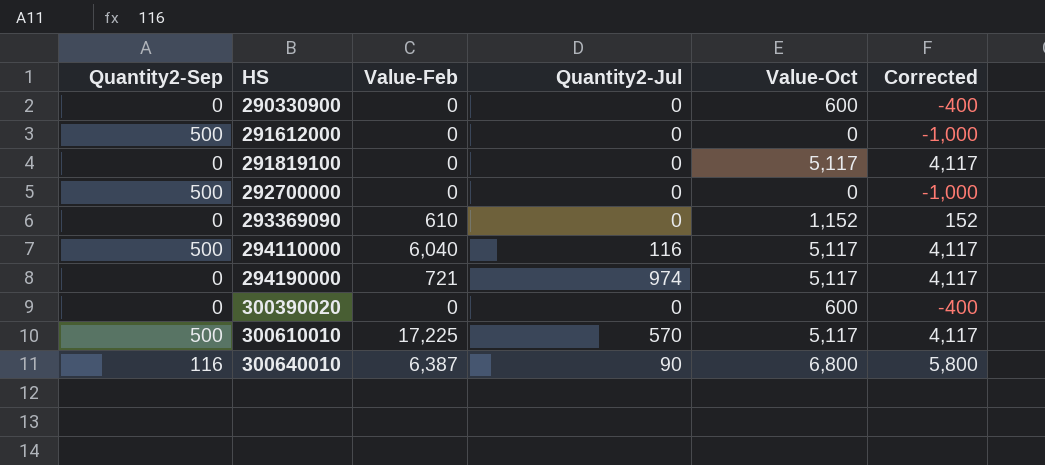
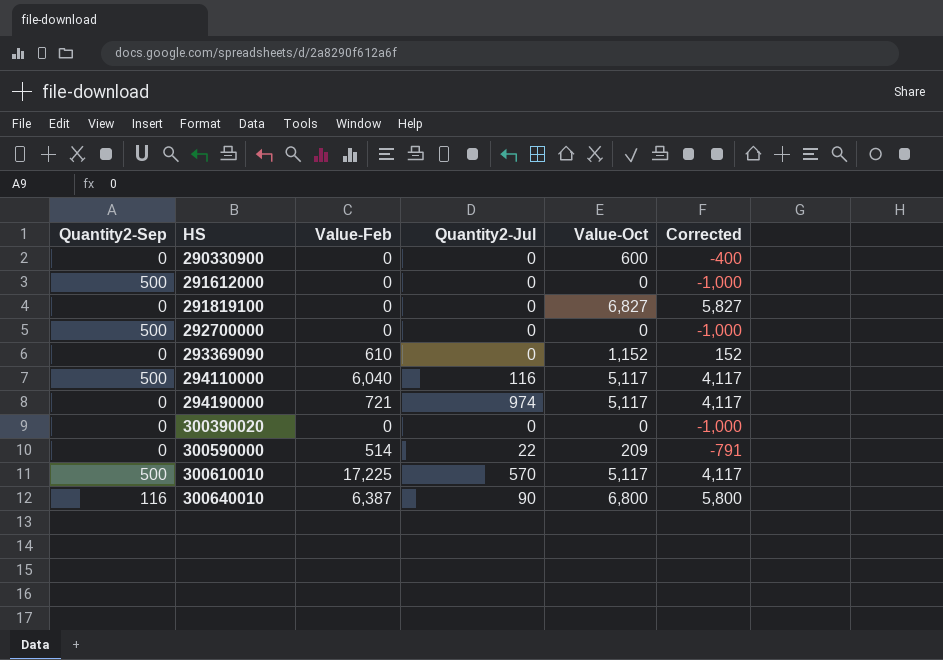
291819100 | Value-Oct: 5,117 -> 6,827
291819100 | Corrected: 4,117 -> 5,827
300390020 | Value-Oct: 600 -> 0
300390020 | Corrected: -400 -> -1,000
row 300590000: none -> 0 | 514 | 22 | 209 | -791

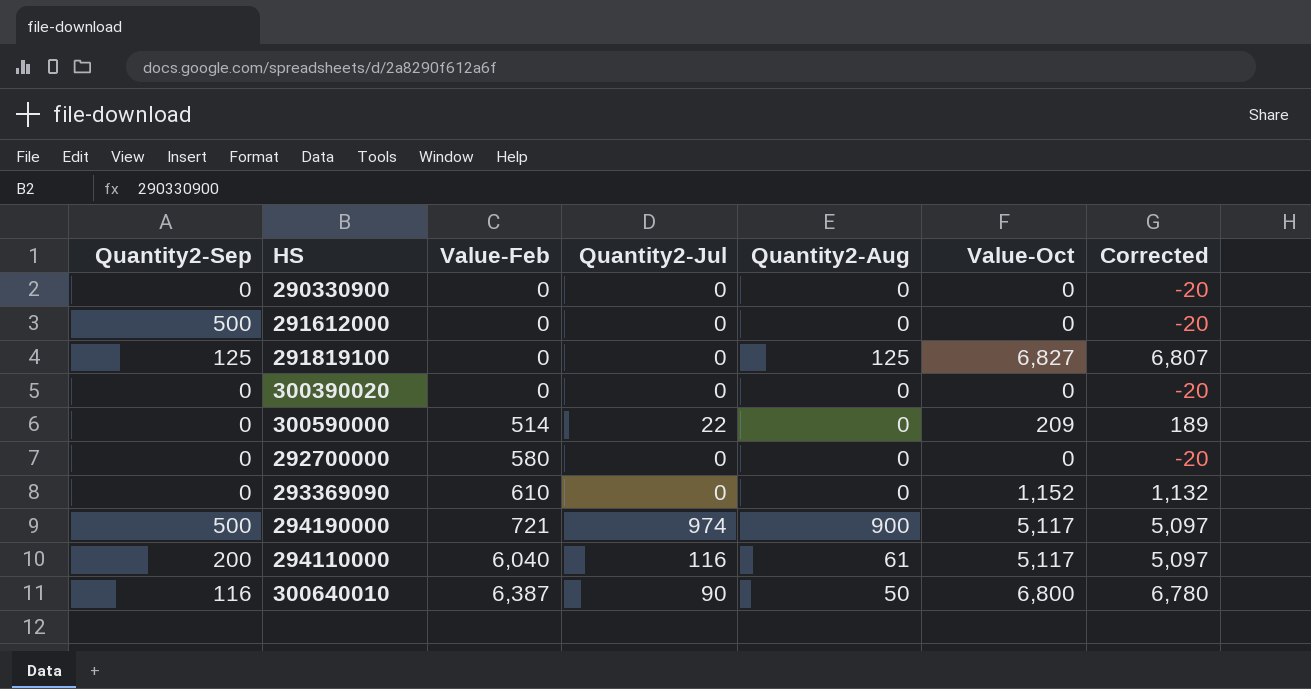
row order: HS ascending -> Value-Feb ascending
column Quantity2-Aug | position: none -> 5
column Corrected | formula: [Value-Oct] - 1000 -> [Value-Oct] - 20
row 300610010: 500 | 17,225 | 570 | 5,117 | 4,117 -> none
290330900 | Value-Oct: 600 -> 0
291819100 | Quantity2-Sep: 0 -> 125
292700000 | Quantity2-Sep: 500 -> 0
292700000 | Value-Feb: 0 -> 580
294190000 | Quantity2-Sep: 0 -> 500
294110000 | Quantity2-Sep: 500 -> 200

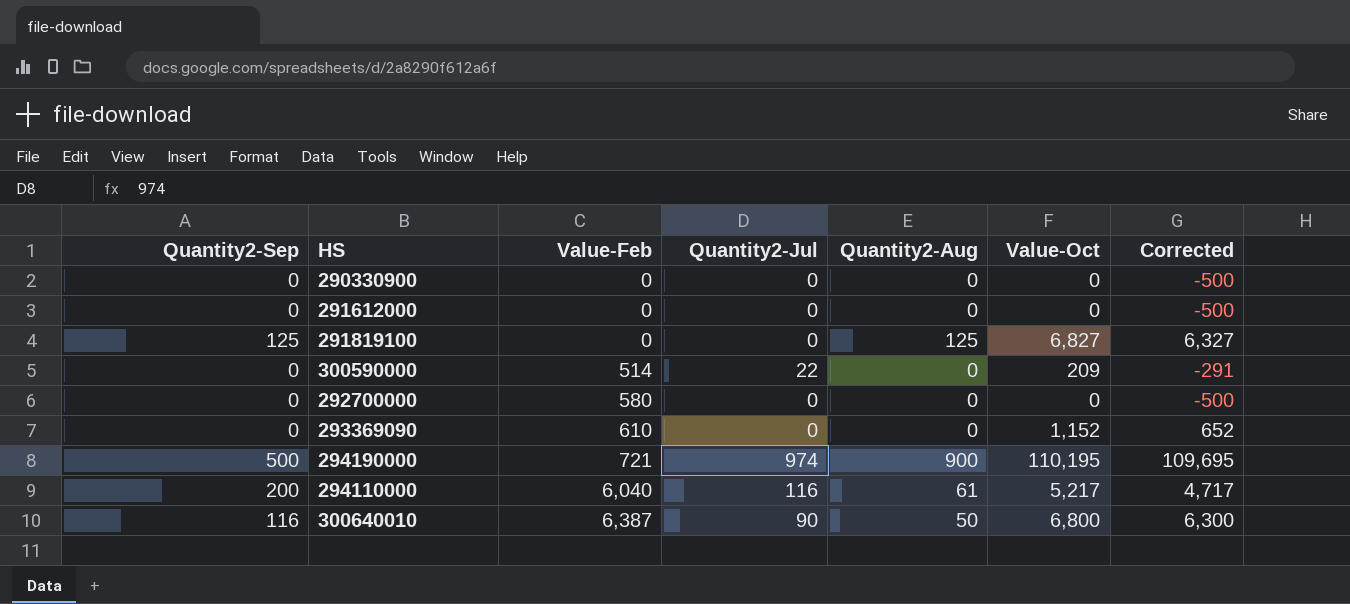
column Corrected | formula: [Value-Oct] - 20 -> [Value-Oct] - 500
row 300390020: 0 | 0 | 0 | 0 | 0 | -20 -> none
291612000 | Quantity2-Sep: 500 -> 0
294190000 | Value-Oct: 5,117 -> 110,195
294110000 | Value-Oct: 5,117 -> 5,217

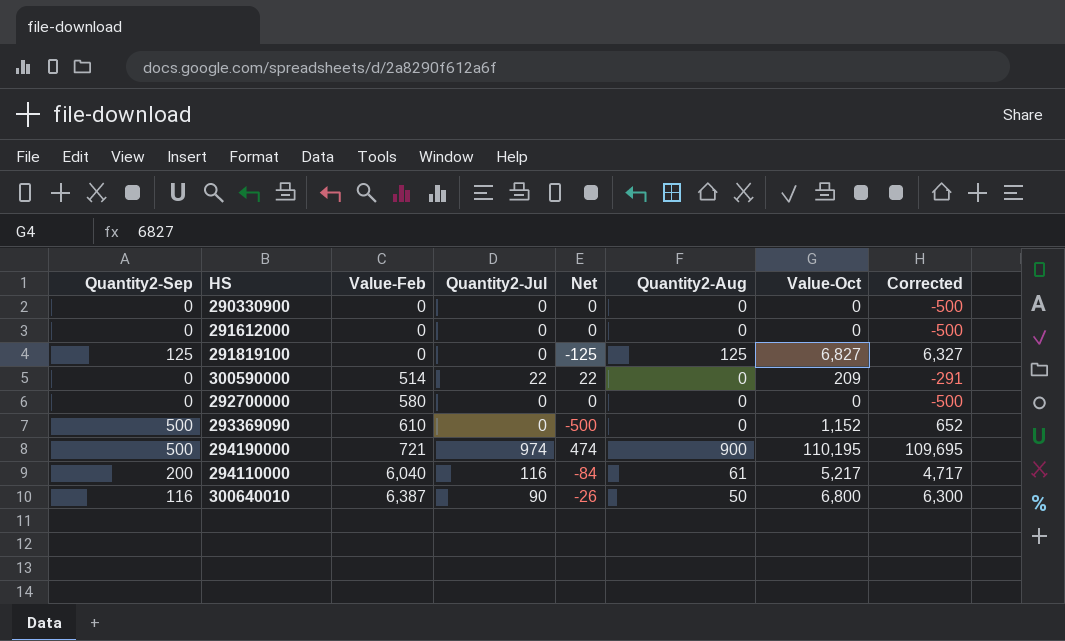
column Net | formula: none -> [Quantity2-Jul] - [Quantity2-Sep]
293369090 | Quantity2-Sep: 0 -> 500

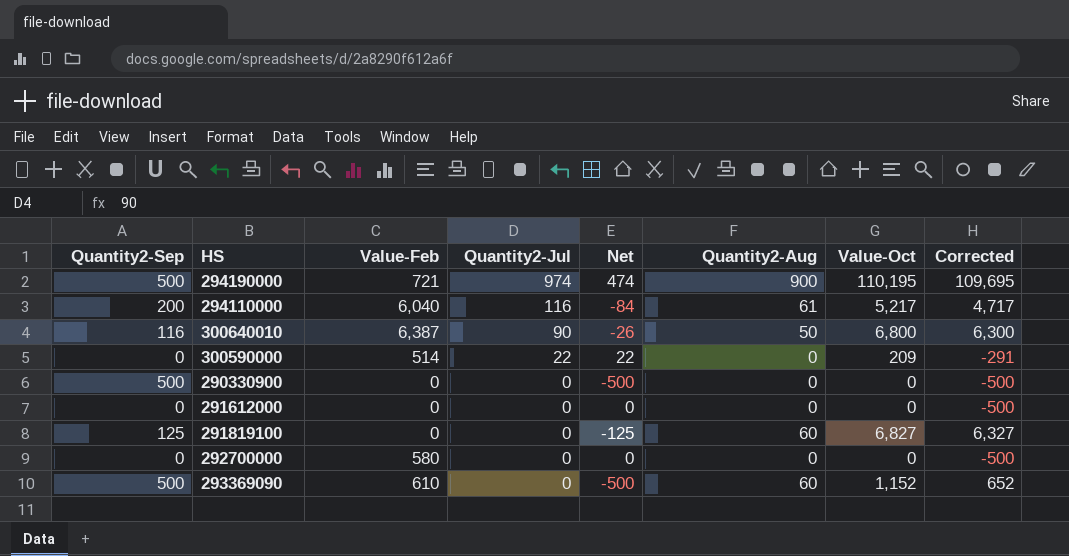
row order: Value-Feb ascending -> Quantity2-Jul descending
290330900 | Quantity2-Sep: 0 -> 500
290330900 | Net: 0 -> -500
291819100 | Quantity2-Aug: 125 -> 60
293369090 | Quantity2-Aug: 0 -> 60

